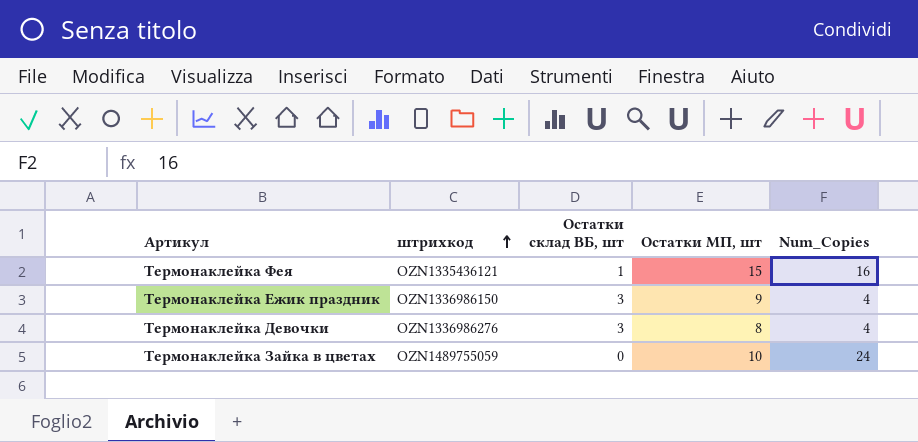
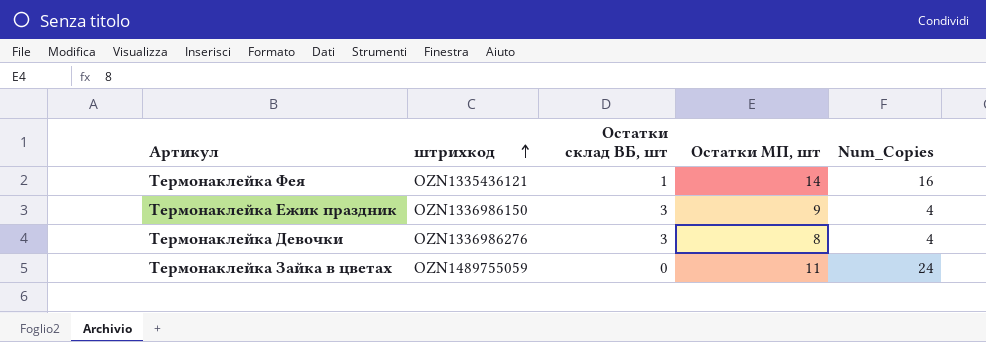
Термонаклейка Фея | Остатки МП, шт: 15 -> 14
Термонаклейка Зайка в цветах | Остатки МП, шт: 10 -> 11

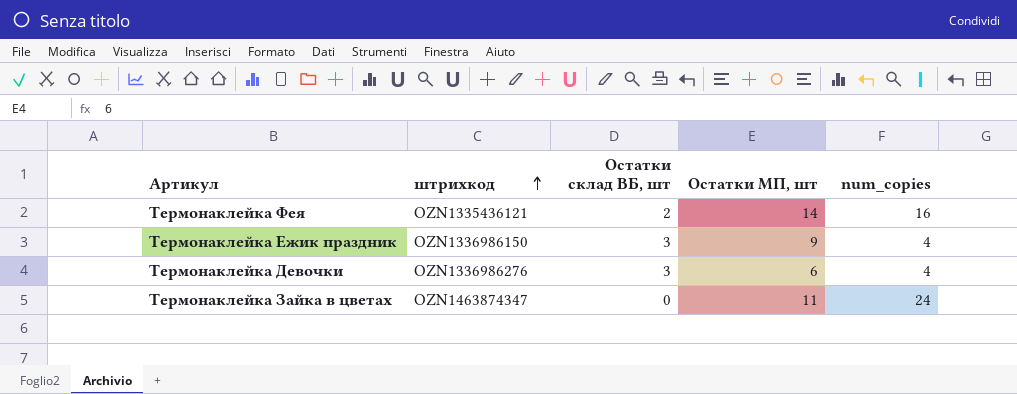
column name: Num_Copies -> num_copies
Термонаклейка Фея | Остатки склад ВБ, шт: 1 -> 2
Термонаклейка Девочки | Остатки МП, шт: 8 -> 6
Термонаклейка Зайка в цветах | штрихкод: OZN1489755059 -> OZN1463874347

